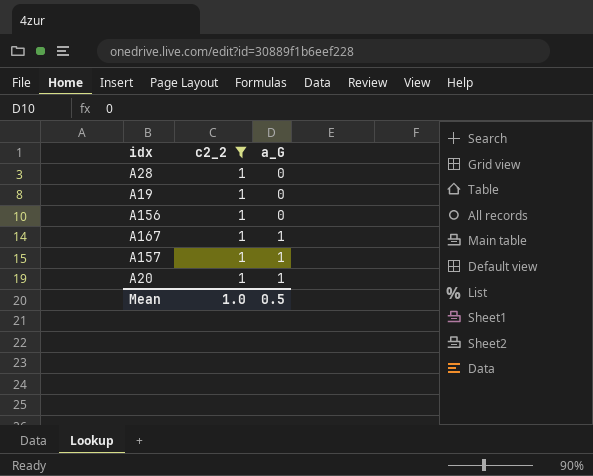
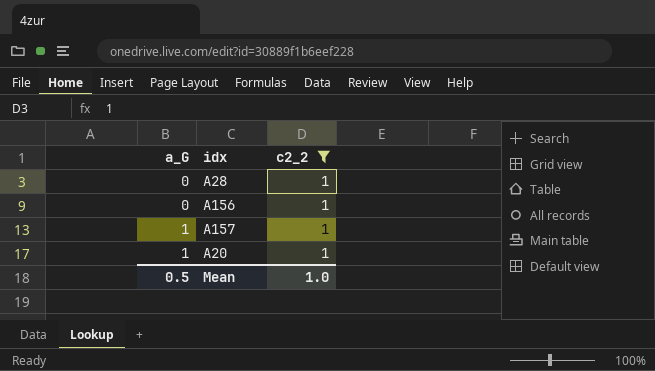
column a_G | position: 3 -> 1
row A19: 1 | 0 -> none
row A167: 1 | 1 -> none

